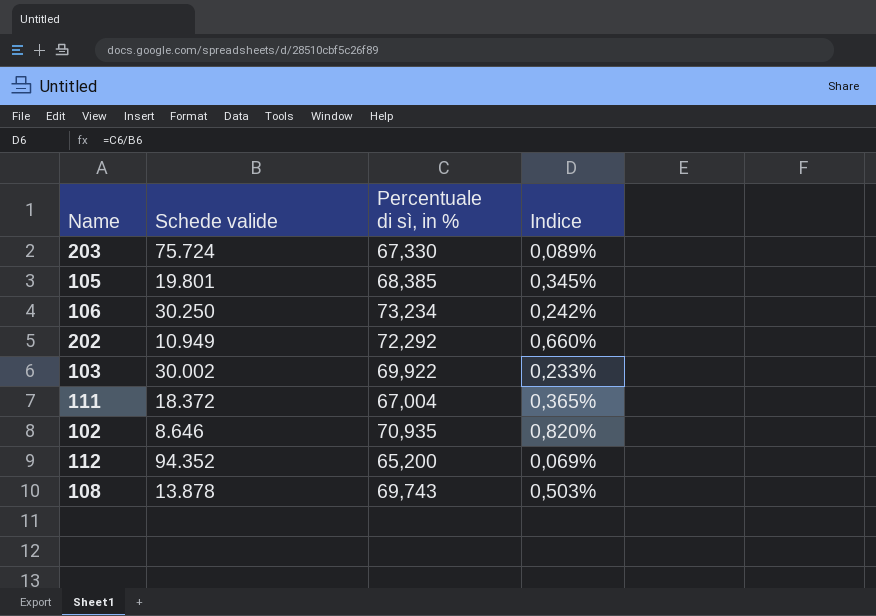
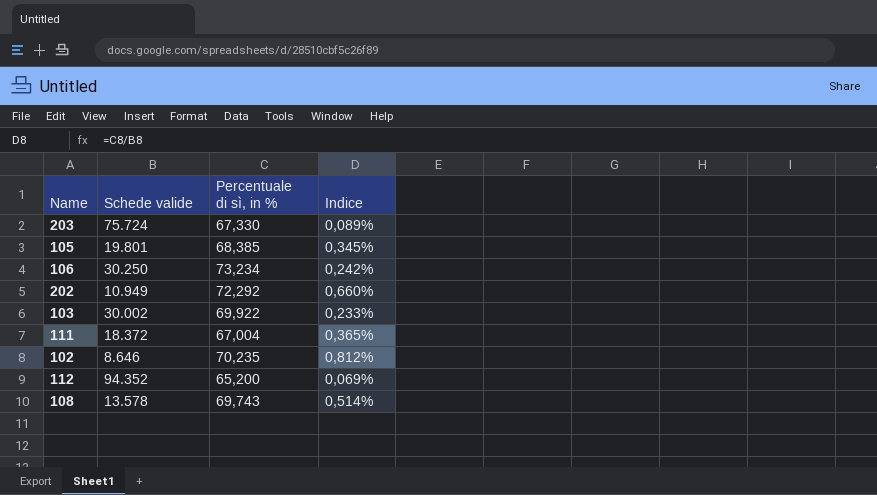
102 | Percentuale di sì, in %: 70,935 -> 70,235
102 | Indice: 0,820% -> 0,812%
108 | Schede valide: 13.878 -> 13.578
108 | Indice: 0,503% -> 0,514%

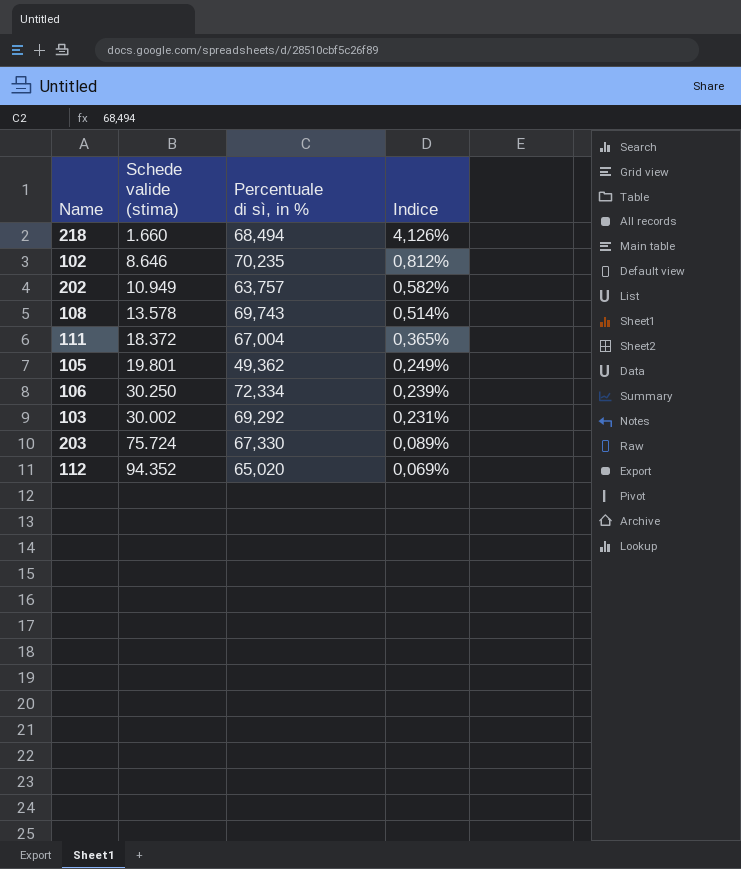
row order: none -> Indice descending
column name: Schede valide -> Schede valide (stima)
row 218: none -> 1.660 | 68,494 | 4,126%
202 | Percentuale di sì, in %: 72,292 -> 63,757
202 | Indice: 0,660% -> 0,582%
105 | Percentuale di sì, in %: 68,385 -> 49,362
105 | Indice: 0,345% -> 0,249%
106 | Percentuale di sì, in %: 73,234 -> 72,334
106 | Indice: 0,242% -> 0,239%
103 | Percentuale di sì, in %: 69,922 -> 69,292
103 | Indice: 0,233% -> 0,231%
112 | Percentuale di sì, in %: 65,200 -> 65,020

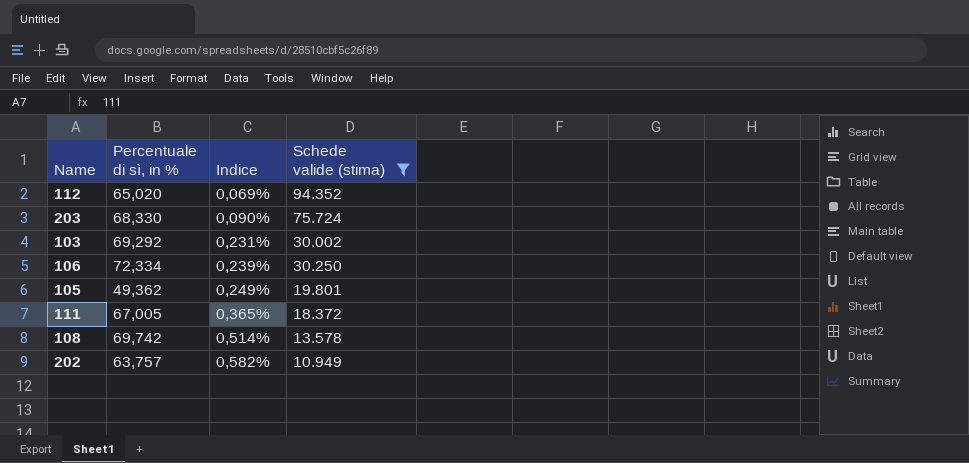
filter: none -> Schede valide (stima) >= 10.949
row order: Indice descending -> Indice ascending
column Schede valide (stima) | position: 2 -> 4
203 | Percentuale di sì, in %: 67,330 -> 68,330
203 | Indice: 0,089% -> 0,090%
111 | Percentuale di sì, in %: 67,004 -> 67,005
108 | Percentuale di sì, in %: 69,743 -> 69,742

